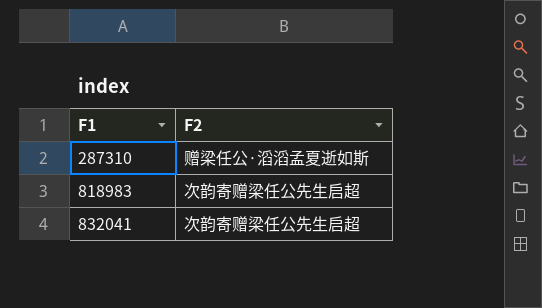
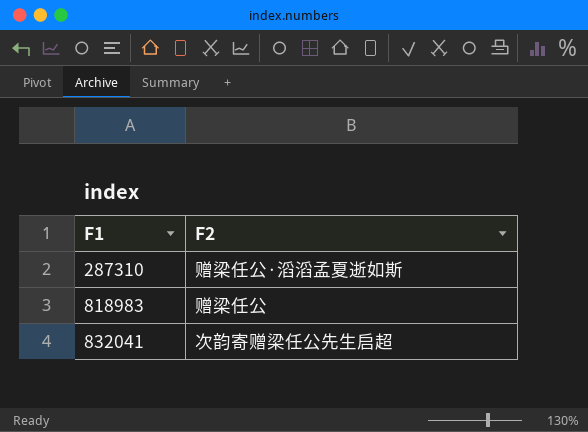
818983 | F2: 次韵寄赠梁任公先生启超 -> 赠梁任公

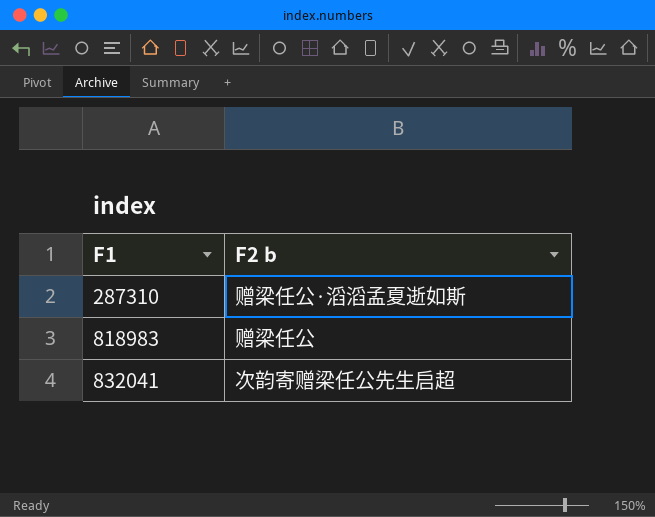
column name: F2 -> F2 b

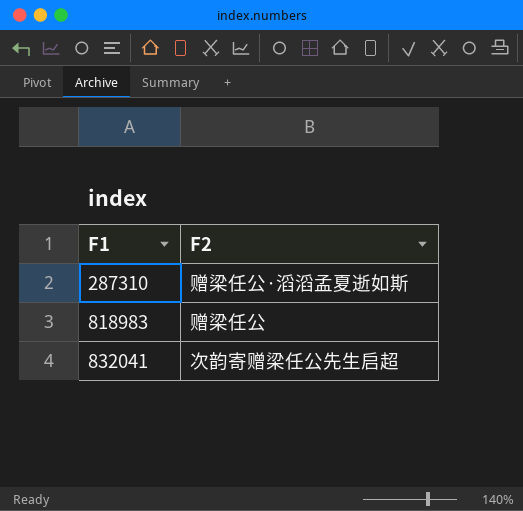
column name: F2 b -> F2

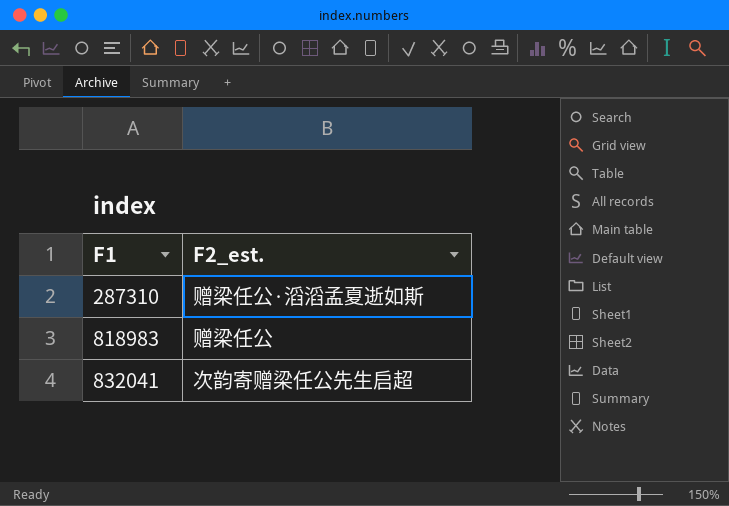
column name: F2 -> F2_est.

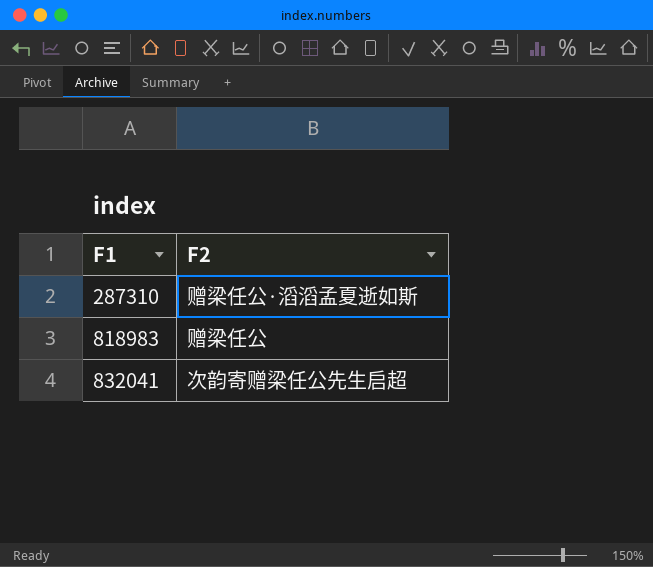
column name: F2_est. -> F2

